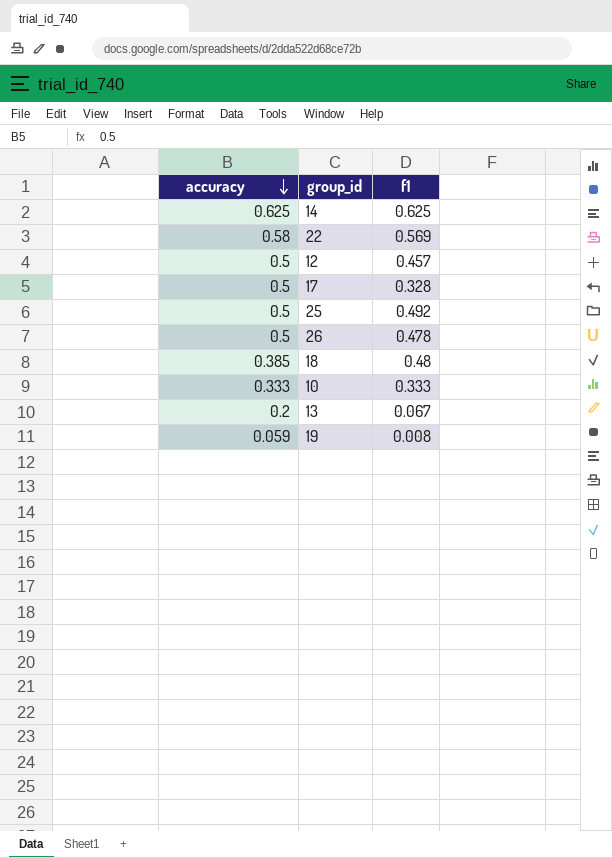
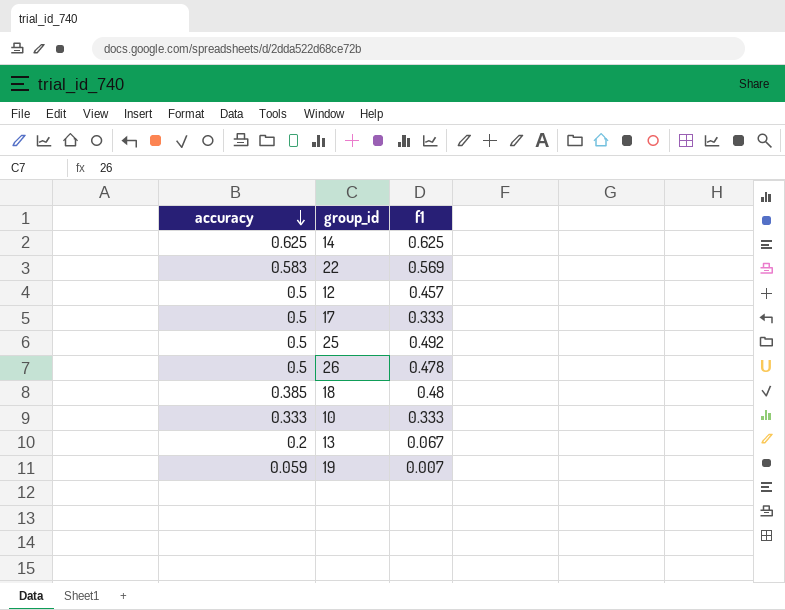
22 | accuracy: 0.58 -> 0.583
17 | f1: 0.328 -> 0.333
19 | f1: 0.008 -> 0.007

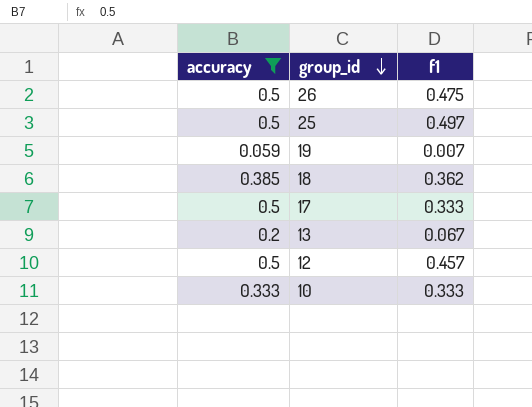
filter: none -> accuracy <= 0.5
row order: accuracy descending -> group_id descending
26 | f1: 0.478 -> 0.475
25 | f1: 0.492 -> 0.497
18 | f1: 0.48 -> 0.362

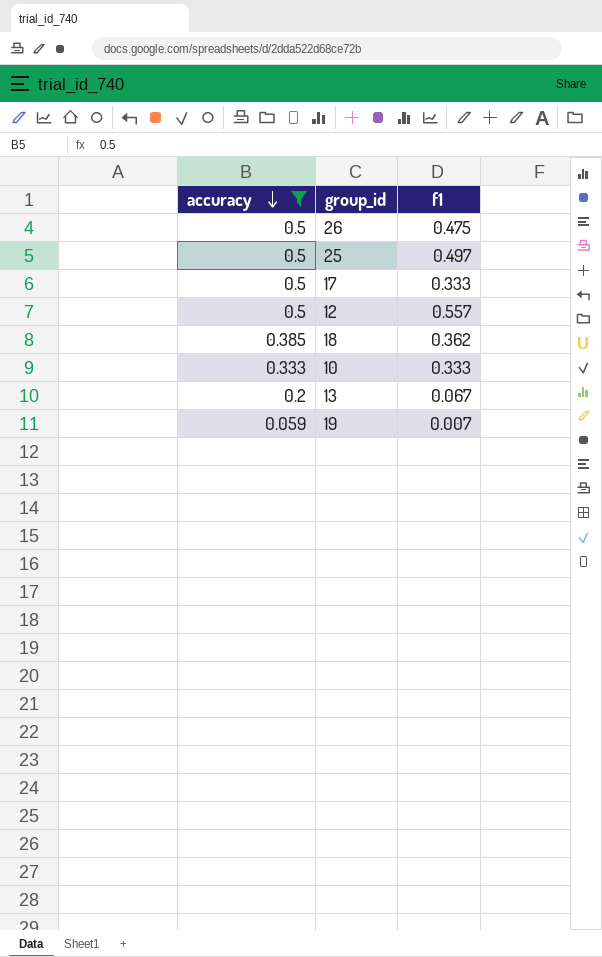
row order: group_id descending -> accuracy descending
12 | f1: 0.457 -> 0.557

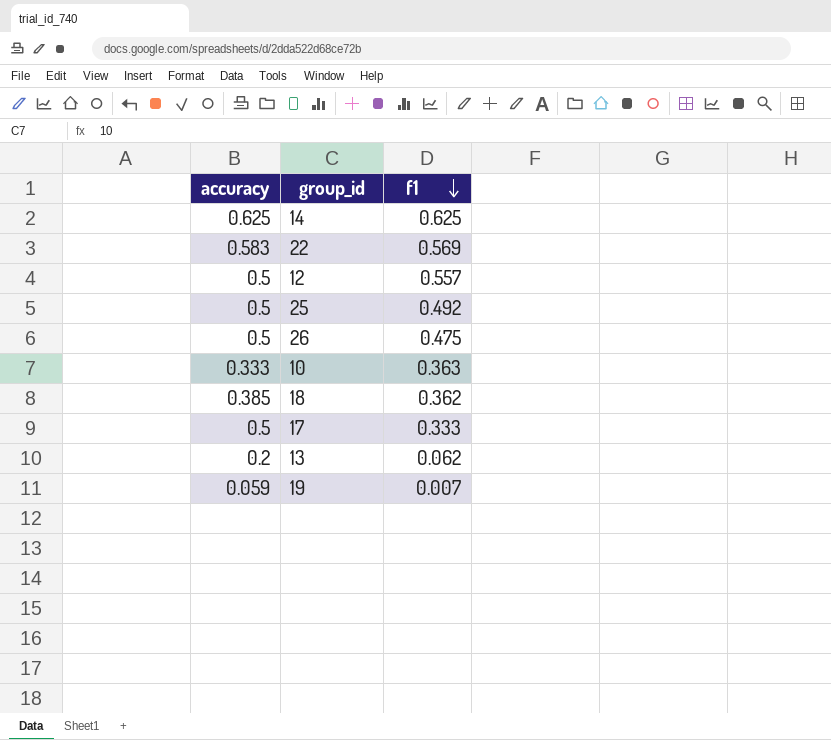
filter: accuracy <= 0.5 -> none
row order: accuracy descending -> f1 descending
25 | f1: 0.497 -> 0.492
10 | f1: 0.333 -> 0.363
13 | f1: 0.067 -> 0.062

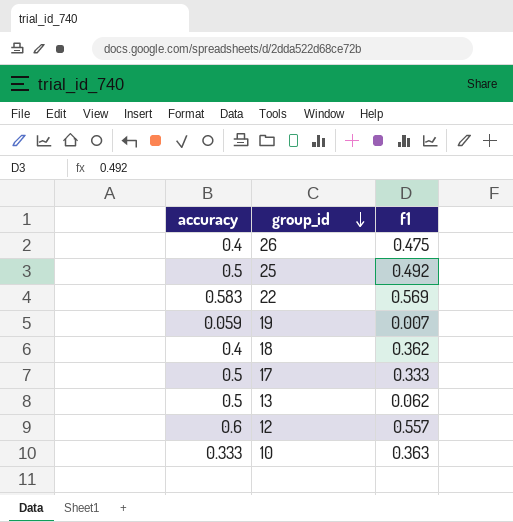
row order: f1 descending -> group_id descending
row 14: 0.625 | 0.625 -> none
26 | accuracy: 0.5 -> 0.4
18 | accuracy: 0.385 -> 0.4
13 | accuracy: 0.2 -> 0.5
12 | accuracy: 0.5 -> 0.6

